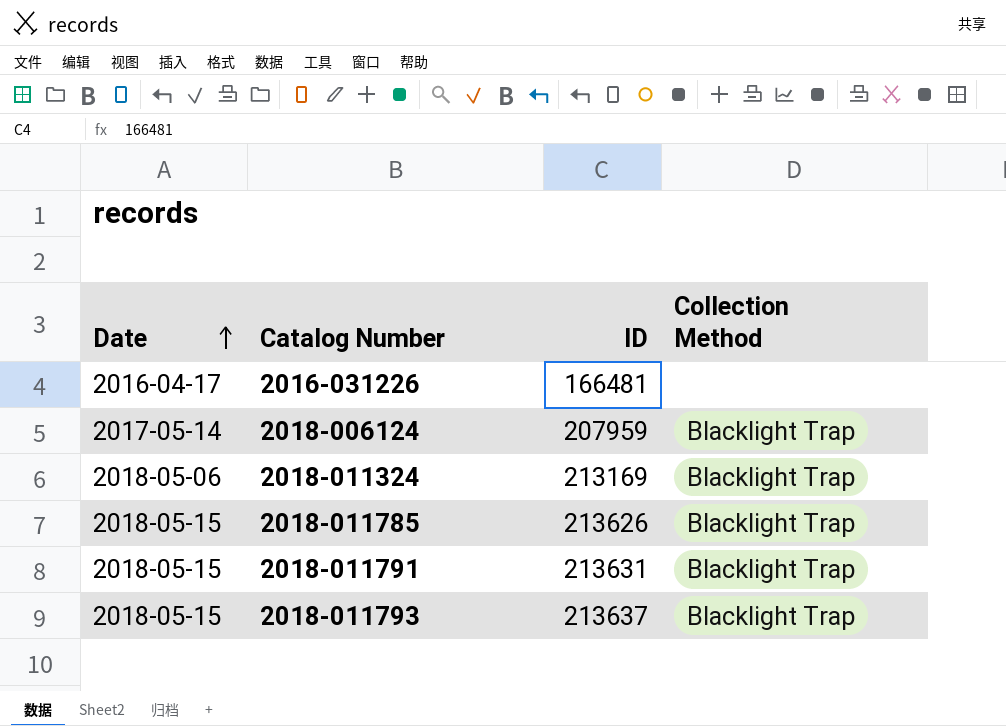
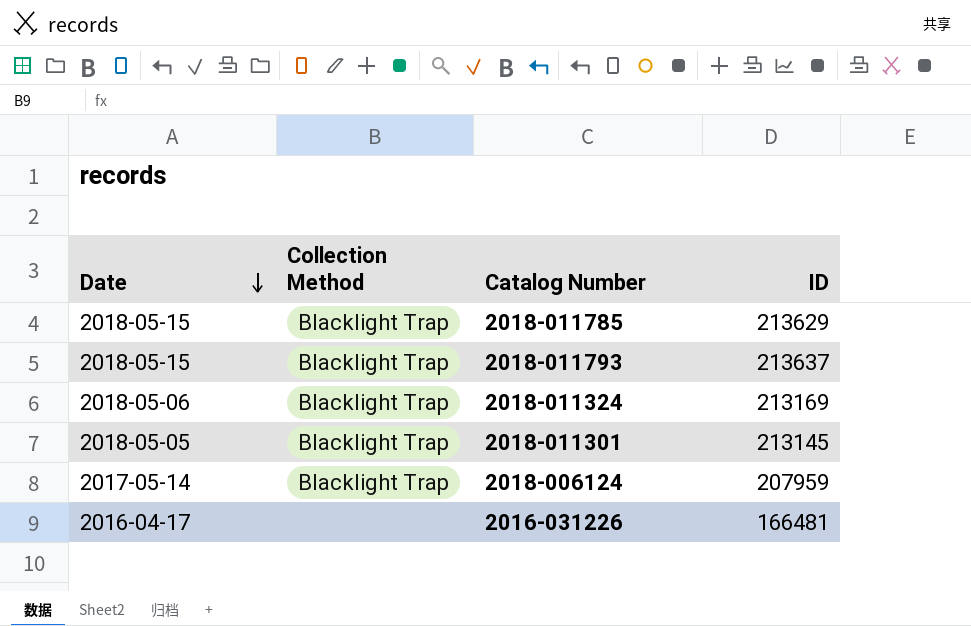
row order: Date ascending -> Date descending
column Collection Method | position: 4 -> 2
row 2018-011791: 2018-05-15 | 213631 | Blacklight Trap -> none
2018-011785 | ID: 213626 -> 213629
row 2018-011301: none -> 2018-05-05 | Blacklight Trap | 213145

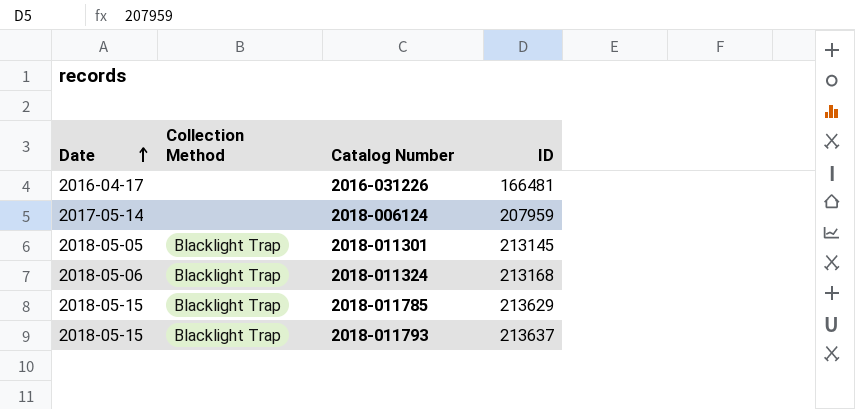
row order: Date descending -> Date ascending
2018-006124 | Collection Method: Blacklight Trap -> none
2018-011324 | ID: 213169 -> 213168

